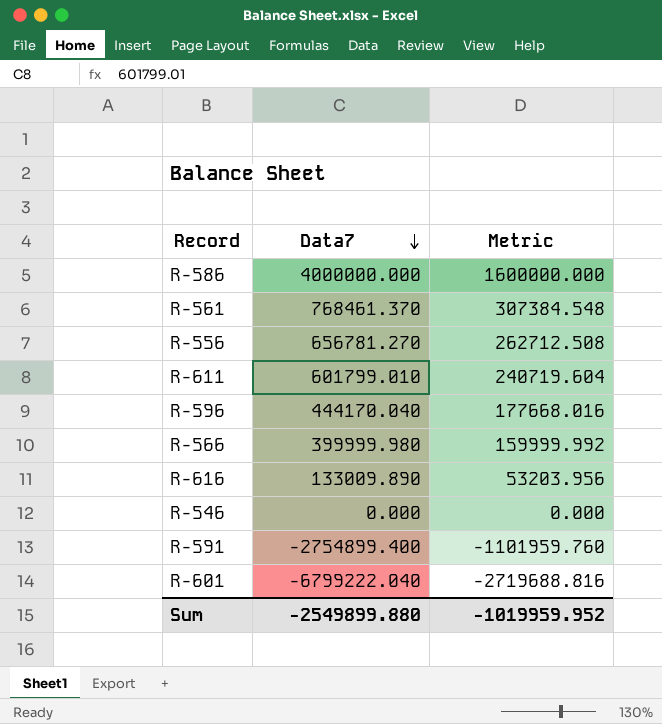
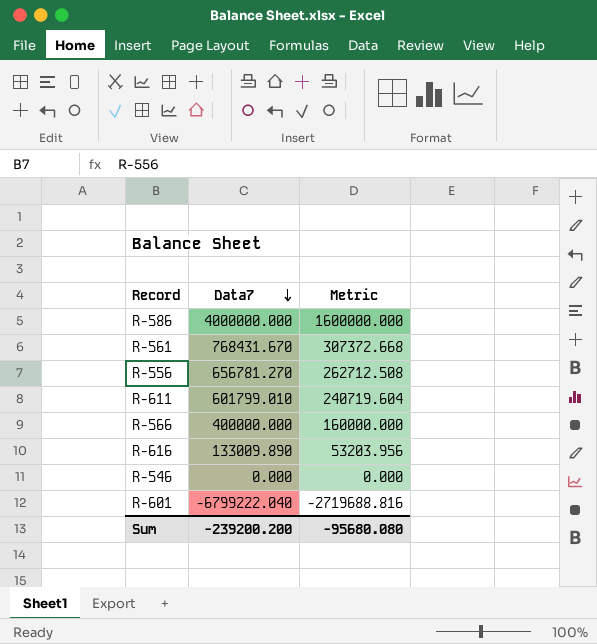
row R-596: 444170.040 | 177668.016 -> none
row R-591: -2754899.400 | -1101959.760 -> none
R-561 | Data7: 768461.370 -> 768431.670
R-561 | Metric: 307384.548 -> 307372.668
R-566 | Data7: 399999.980 -> 400000.000
R-566 | Metric: 159999.992 -> 160000.000
Sum | Data7: -2549899.880 -> -239200.200
Sum | Metric: -1019959.952 -> -95680.080

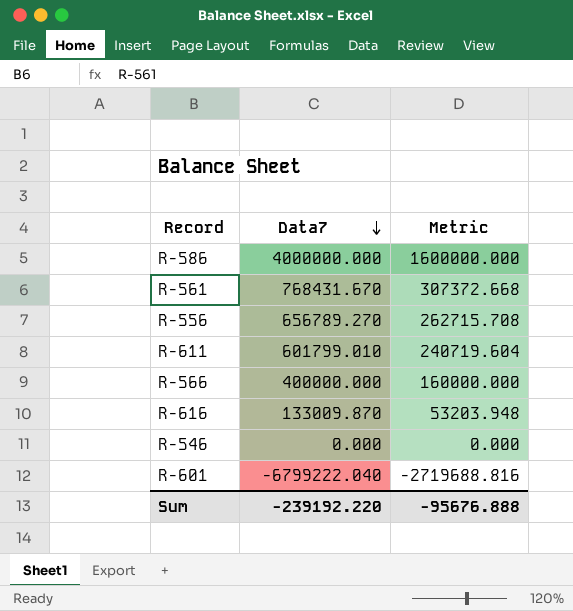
R-556 | Data7: 656781.270 -> 656789.270
R-556 | Metric: 262712.508 -> 262715.708
R-616 | Data7: 133009.890 -> 133009.870
R-616 | Metric: 53203.956 -> 53203.948
Sum | Data7: -239200.200 -> -239192.220
Sum | Metric: -95680.080 -> -95676.888

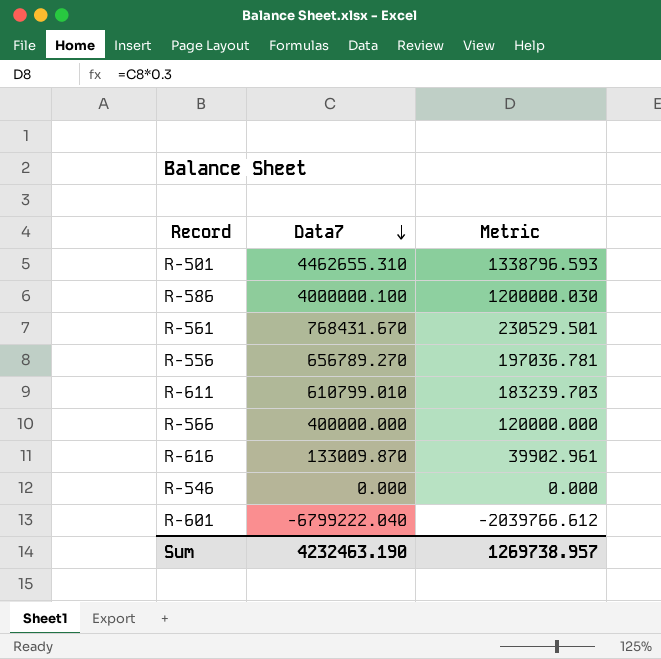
column Metric | formula: [Data7] * 0.4 -> [Data7] * 0.3
row R-501: none -> 4462655.310 | 1338796.593
R-586 | Data7: 4000000.000 -> 4000000.100
R-611 | Data7: 601799.010 -> 610799.010
Sum | Data7: -239192.220 -> 4232463.190
Sum | Metric: -95676.888 -> 1269738.957

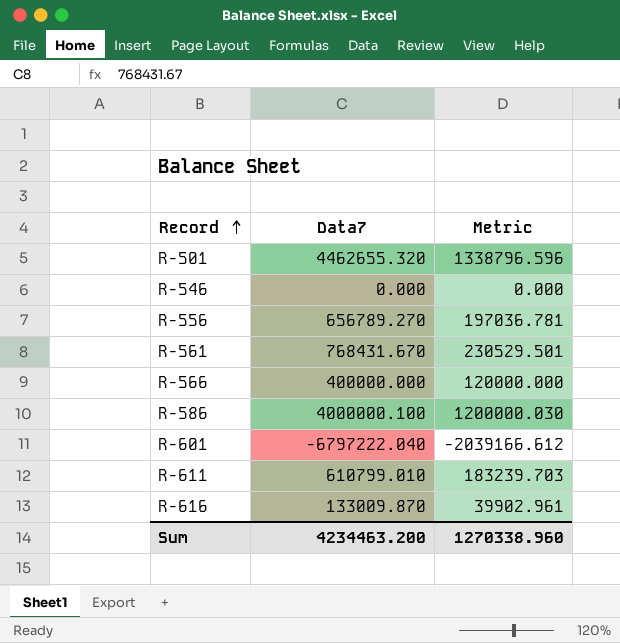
row order: Data7 descending -> Record ascending
R-501 | Data7: 4462655.310 -> 4462655.320
R-501 | Metric: 1338796.593 -> 1338796.596
R-601 | Data7: -6799222.040 -> -6797222.040
R-601 | Metric: -2039766.612 -> -2039166.612
Sum | Data7: 4232463.190 -> 4234463.200
Sum | Metric: 1269738.957 -> 1270338.960

